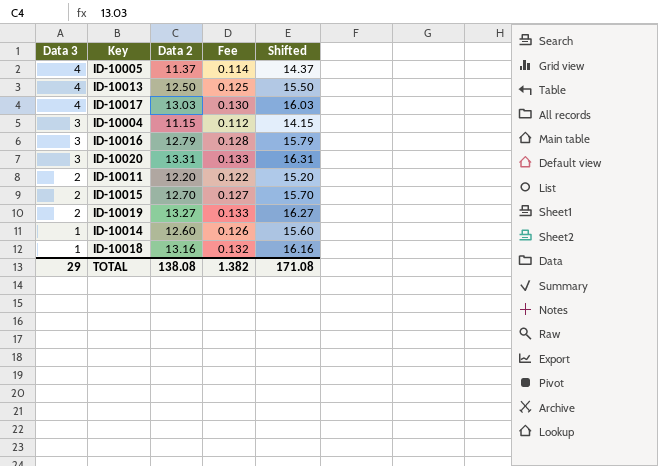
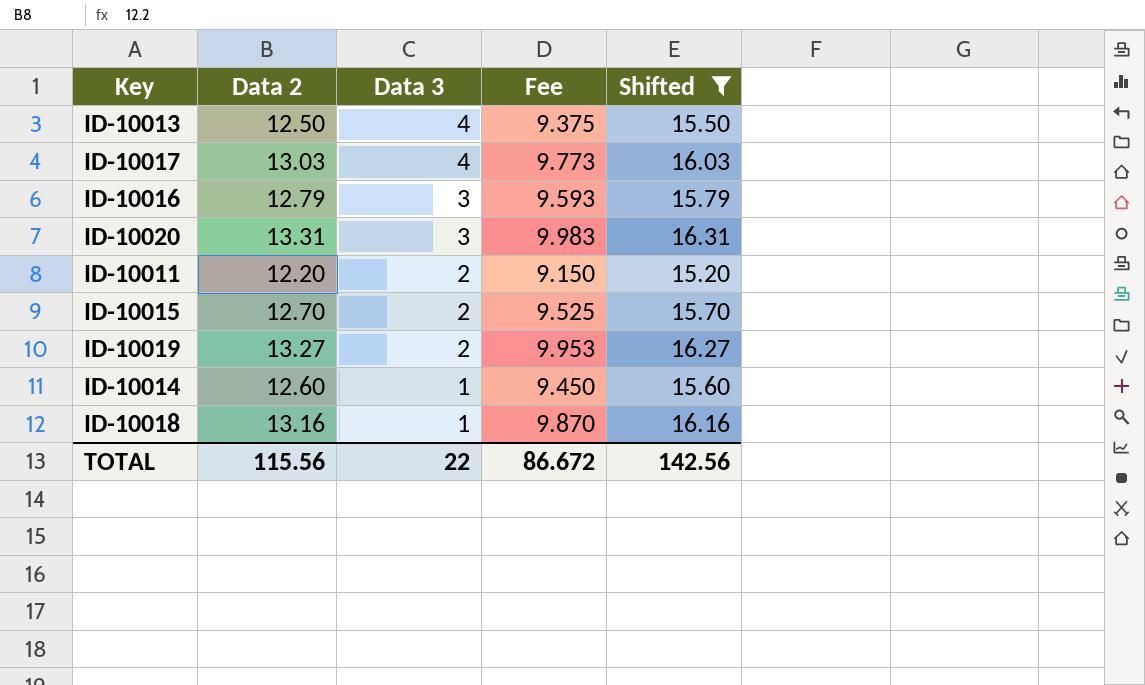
filter: none -> Shifted >= 15.20
column Data 3 | position: 1 -> 3
column Fee | formula: [Data 2] * 0.01 -> [Data 2] * 0.75
TOTAL | Data 2: 138.08 -> 115.56
TOTAL | Data 3: 29 -> 22
TOTAL | Fee: 1.382 -> 86.672
TOTAL | Shifted: 171.08 -> 142.56

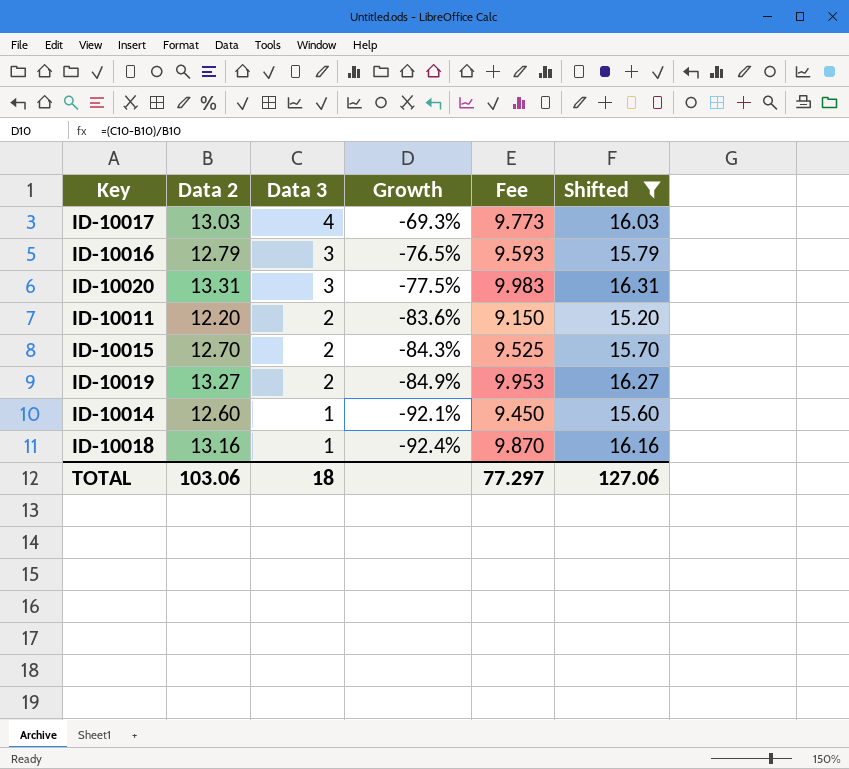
column Growth | formula: none -> ([Data 3] - [Data 2]) / [Data 2]
row ID-10013: 12.50 | 4 | 9.375 | 15.50 -> none
TOTAL | Data 2: 115.56 -> 103.06
TOTAL | Data 3: 22 -> 18
TOTAL | Fee: 86.672 -> 77.297
TOTAL | Shifted: 142.56 -> 127.06

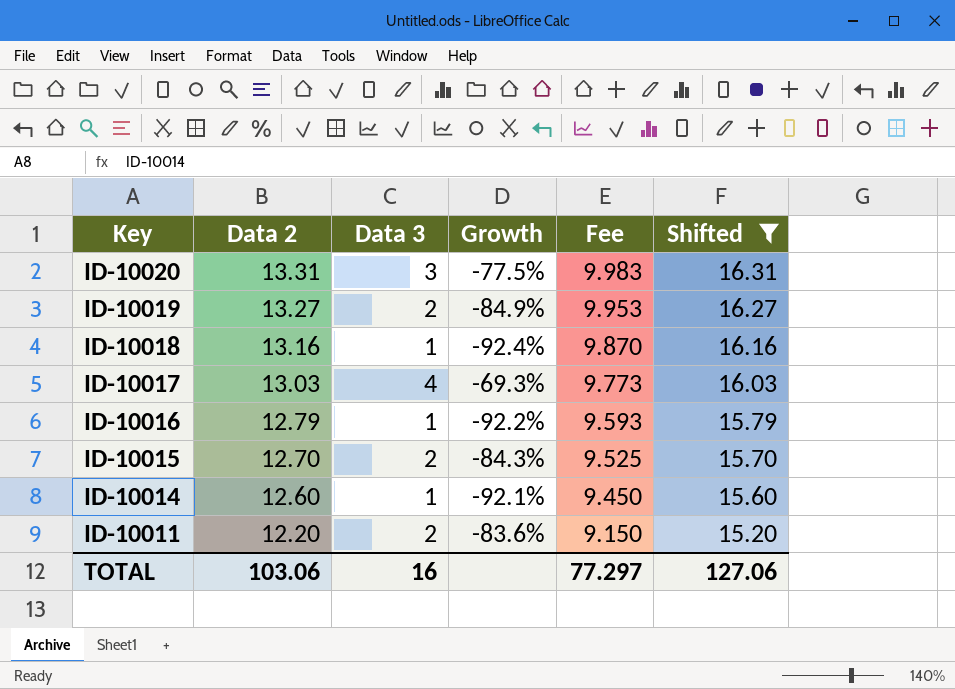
row order: Data 3 descending -> Key descending
ID-10016 | Data 3: 3 -> 1
ID-10016 | Growth: -76.5% -> -92.2%
TOTAL | Data 3: 18 -> 16

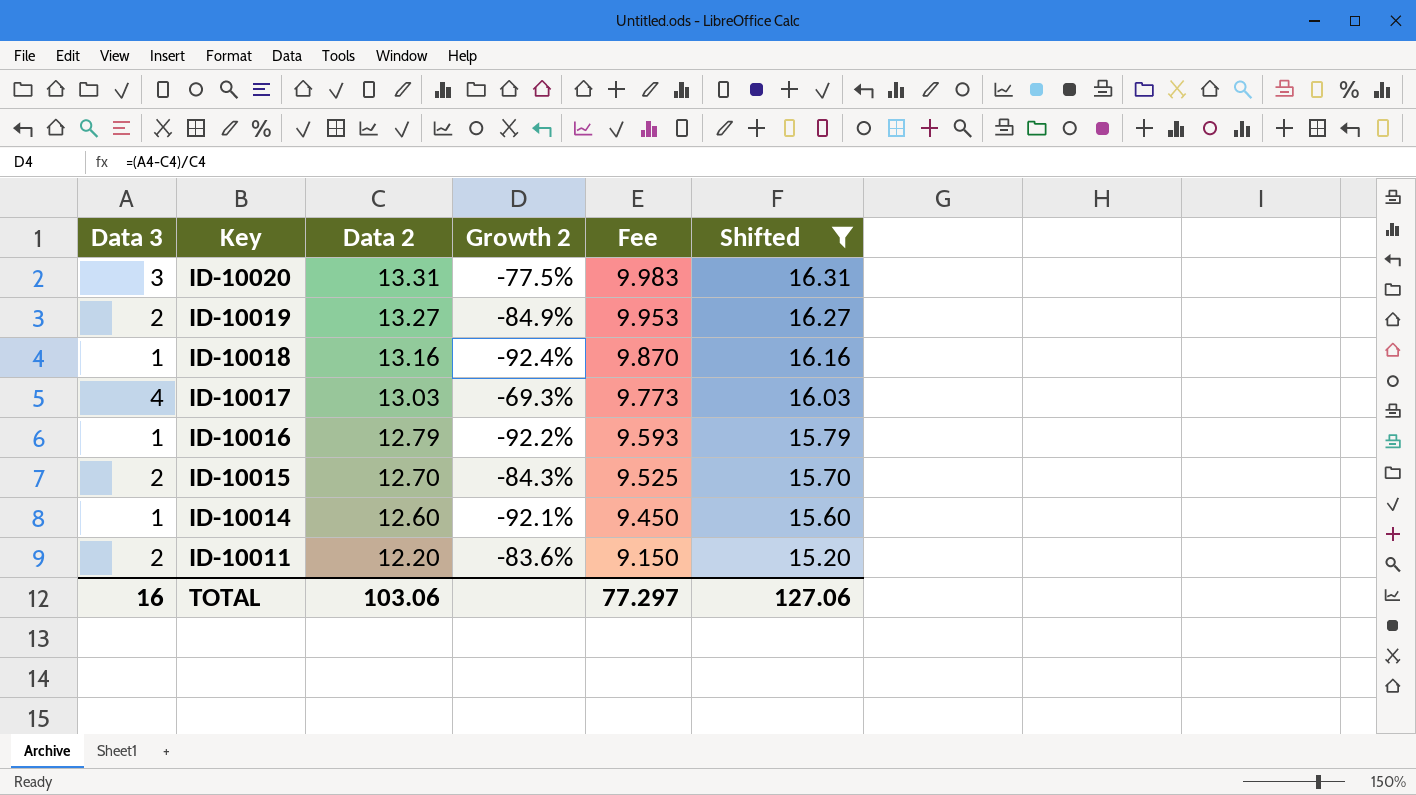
column Data 3 | position: 3 -> 1
column name: Growth -> Growth 2

